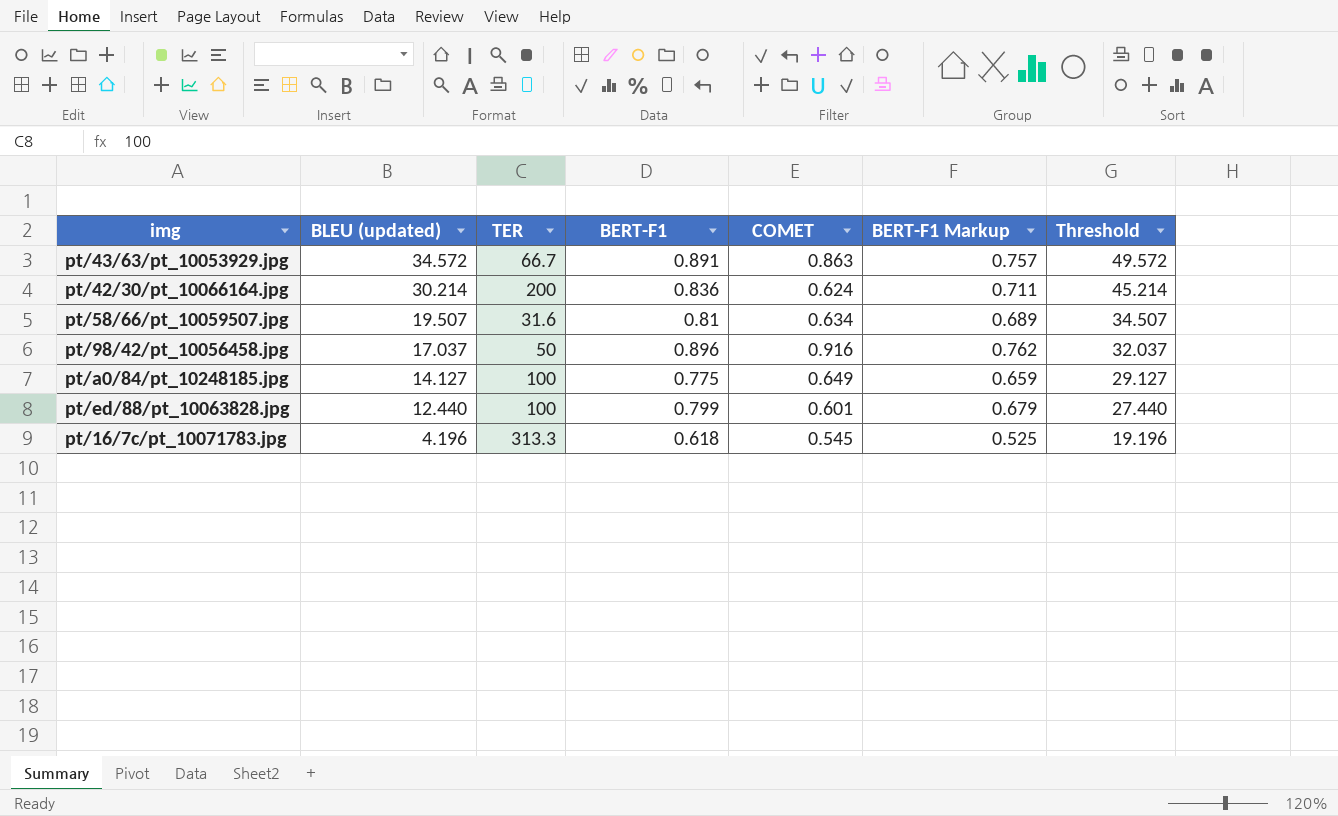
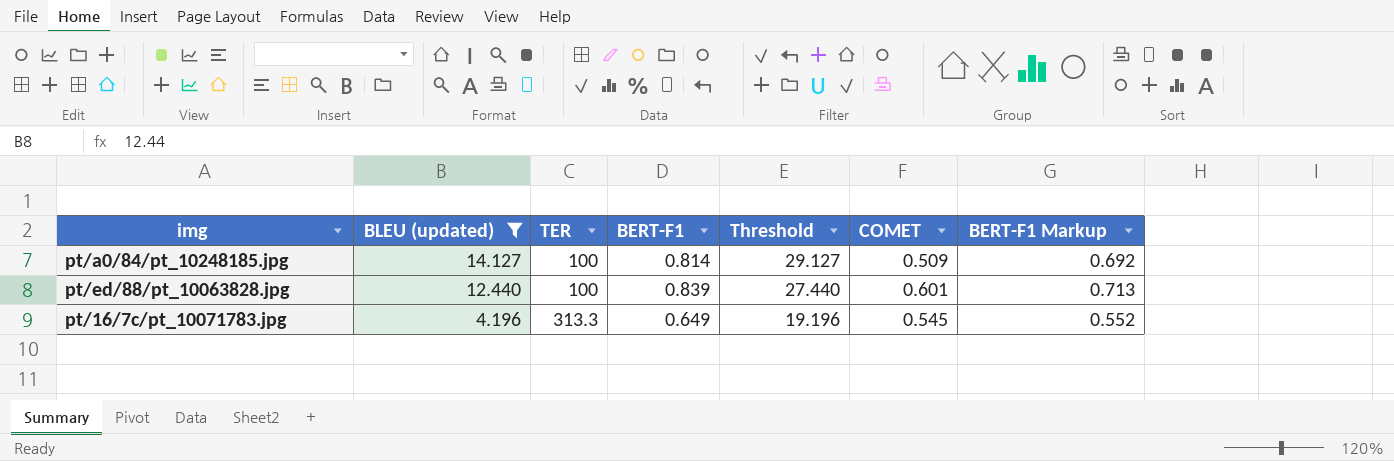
filter: none -> BLEU (updated) <= 14.127
column Threshold | position: 7 -> 5
pt/a0/84/pt_10248185.jpg | BERT-F1: 0.775 -> 0.814
pt/a0/84/pt_10248185.jpg | COMET: 0.649 -> 0.509
pt/a0/84/pt_10248185.jpg | BERT-F1 Markup: 0.659 -> 0.692
pt/ed/88/pt_10063828.jpg | BERT-F1: 0.799 -> 0.839
pt/ed/88/pt_10063828.jpg | BERT-F1 Markup: 0.679 -> 0.713
pt/16/7c/pt_10071783.jpg | BERT-F1: 0.618 -> 0.649
pt/16/7c/pt_10071783.jpg | BERT-F1 Markup: 0.525 -> 0.552

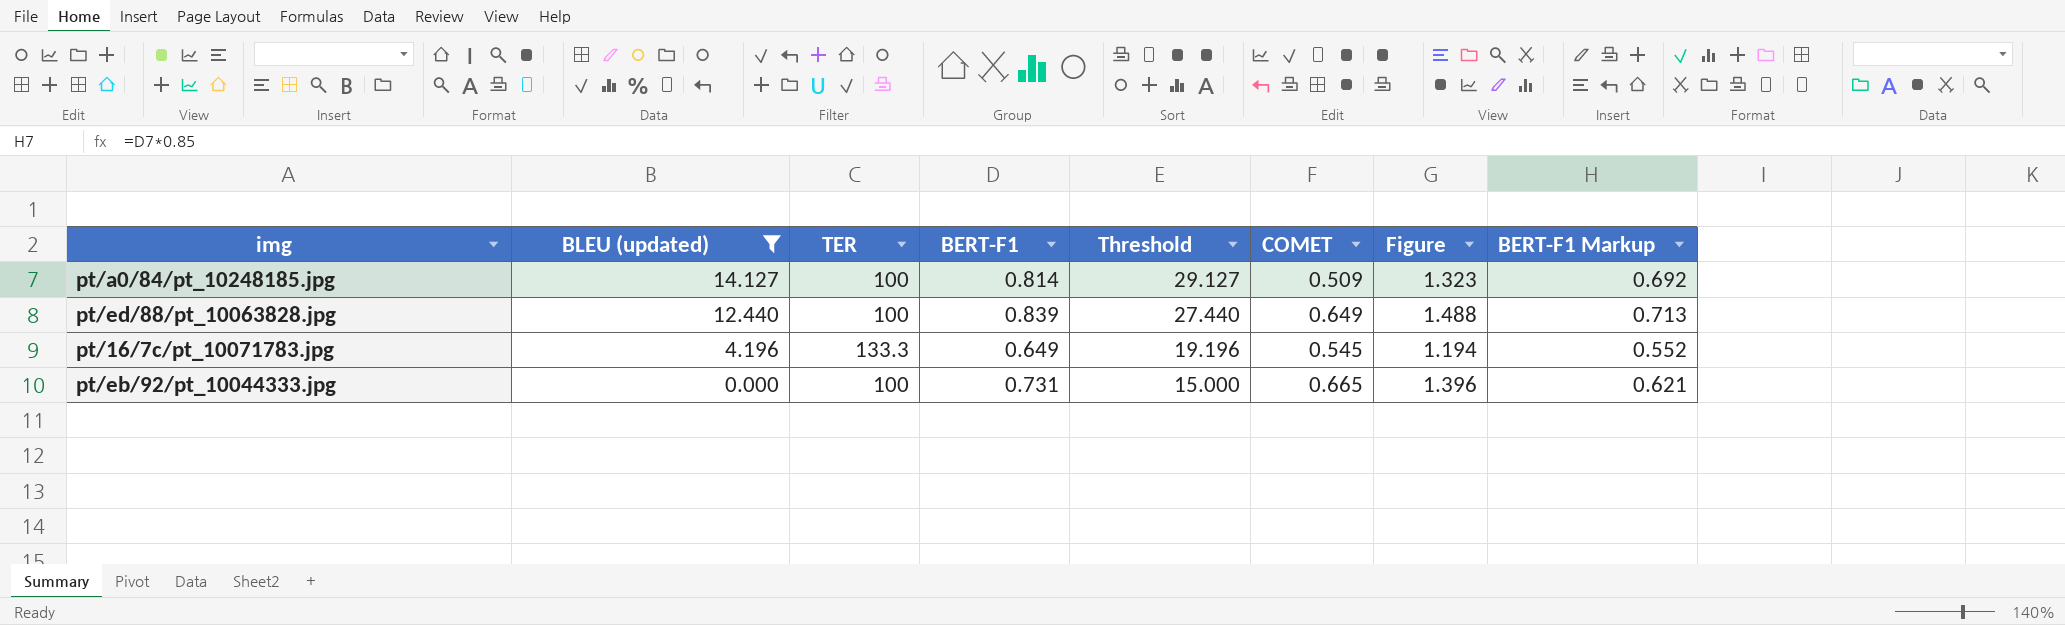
column Figure | formula: none -> [BERT-F1] + [COMET]
pt/ed/88/pt_10063828.jpg | COMET: 0.601 -> 0.649
pt/16/7c/pt_10071783.jpg | TER: 313.3 -> 133.3
row pt/eb/92/pt_10044333.jpg: none -> 0.000 | 100 | 0.731 | 15.000 | 0.665 | 1.396 | 0.621

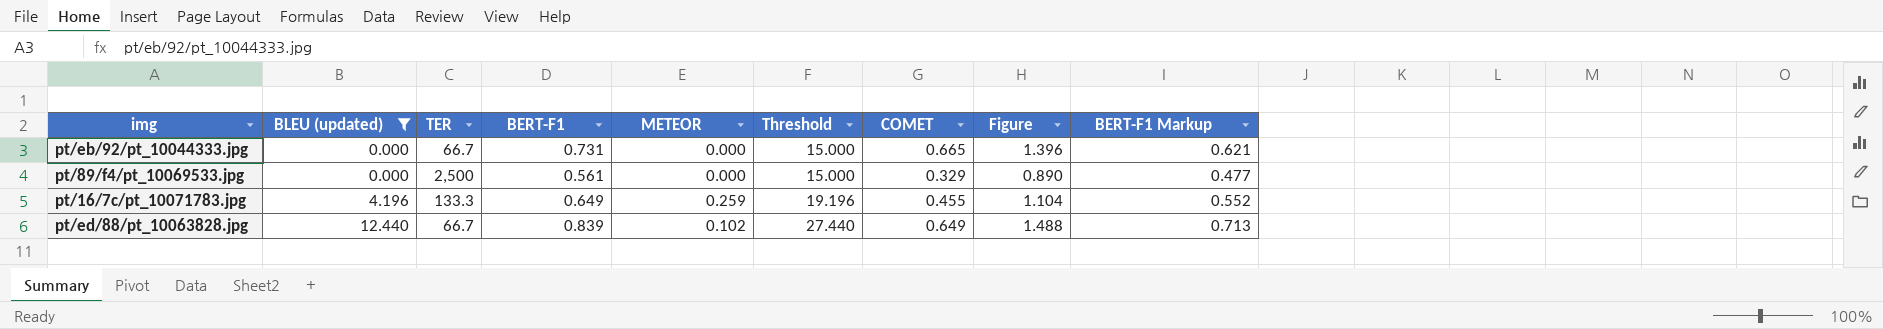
row order: BLEU (updated) descending -> BLEU (updated) ascending
column METEOR | position: none -> 5
row pt/a0/84/pt_10248185.jpg: 14.127 | 100 | 0.814 | 29.127 | 0.509 | 1.323 | 0.692 -> none
pt/eb/92/pt_10044333.jpg | TER: 100 -> 66.7
row pt/89/f4/pt_10069533.jpg: none -> 0.000 | 2,500 | 0.561 | 0.000 | 15.000 | 0.329 | 0.890 | 0.477
pt/16/7c/pt_10071783.jpg | COMET: 0.545 -> 0.455
pt/16/7c/pt_10071783.jpg | Figure: 1.194 -> 1.104
pt/ed/88/pt_10063828.jpg | TER: 100 -> 66.7

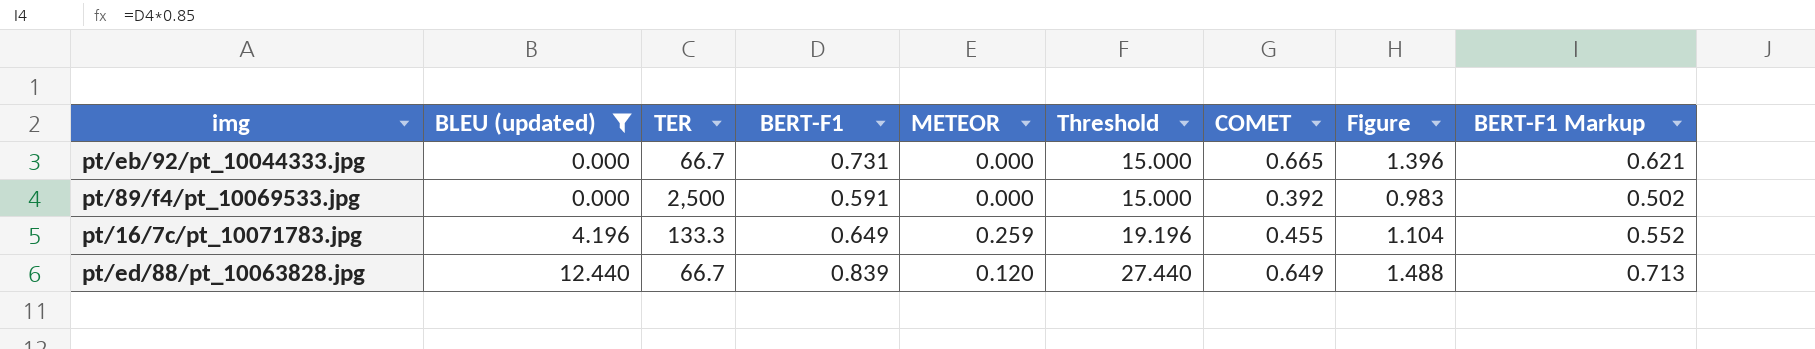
pt/89/f4/pt_10069533.jpg | BERT-F1: 0.561 -> 0.591
pt/89/f4/pt_10069533.jpg | COMET: 0.329 -> 0.392
pt/89/f4/pt_10069533.jpg | Figure: 0.890 -> 0.983
pt/89/f4/pt_10069533.jpg | BERT-F1 Markup: 0.477 -> 0.502
pt/ed/88/pt_10063828.jpg | METEOR: 0.102 -> 0.120

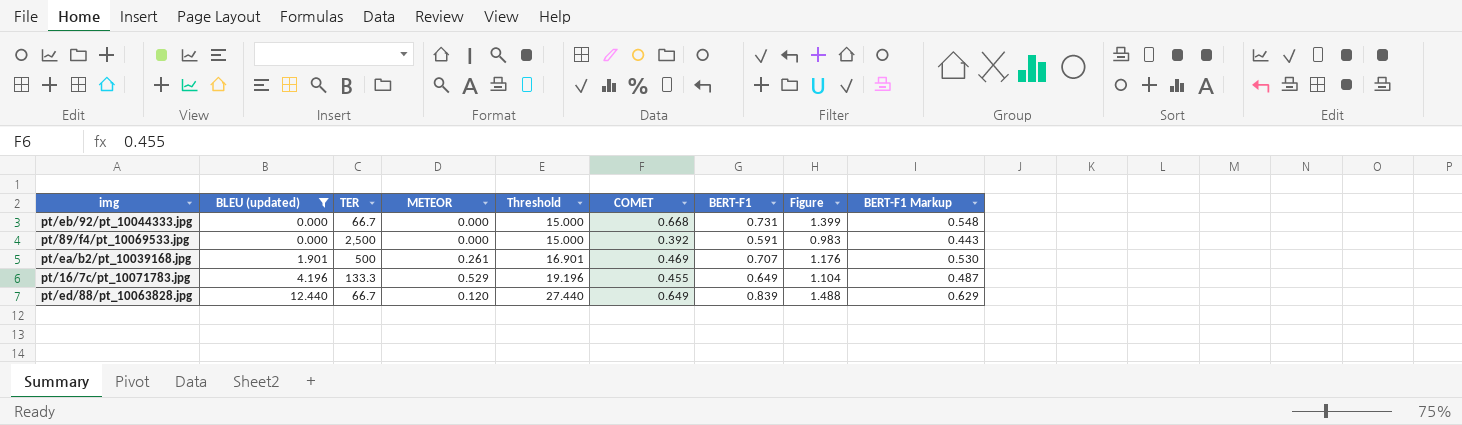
column BERT-F1 | position: 4 -> 7
column BERT-F1 Markup | formula: [BERT-F1] * 0.85 -> [BERT-F1] * 0.75
pt/eb/92/pt_10044333.jpg | COMET: 0.665 -> 0.668
pt/eb/92/pt_10044333.jpg | Figure: 1.396 -> 1.399
row pt/ea/b2/pt_10039168.jpg: none -> 1.901 | 500 | 0.261 | 16.901 | 0.469 | 0.707 | 1.176 | 0.530
pt/16/7c/pt_10071783.jpg | METEOR: 0.259 -> 0.529

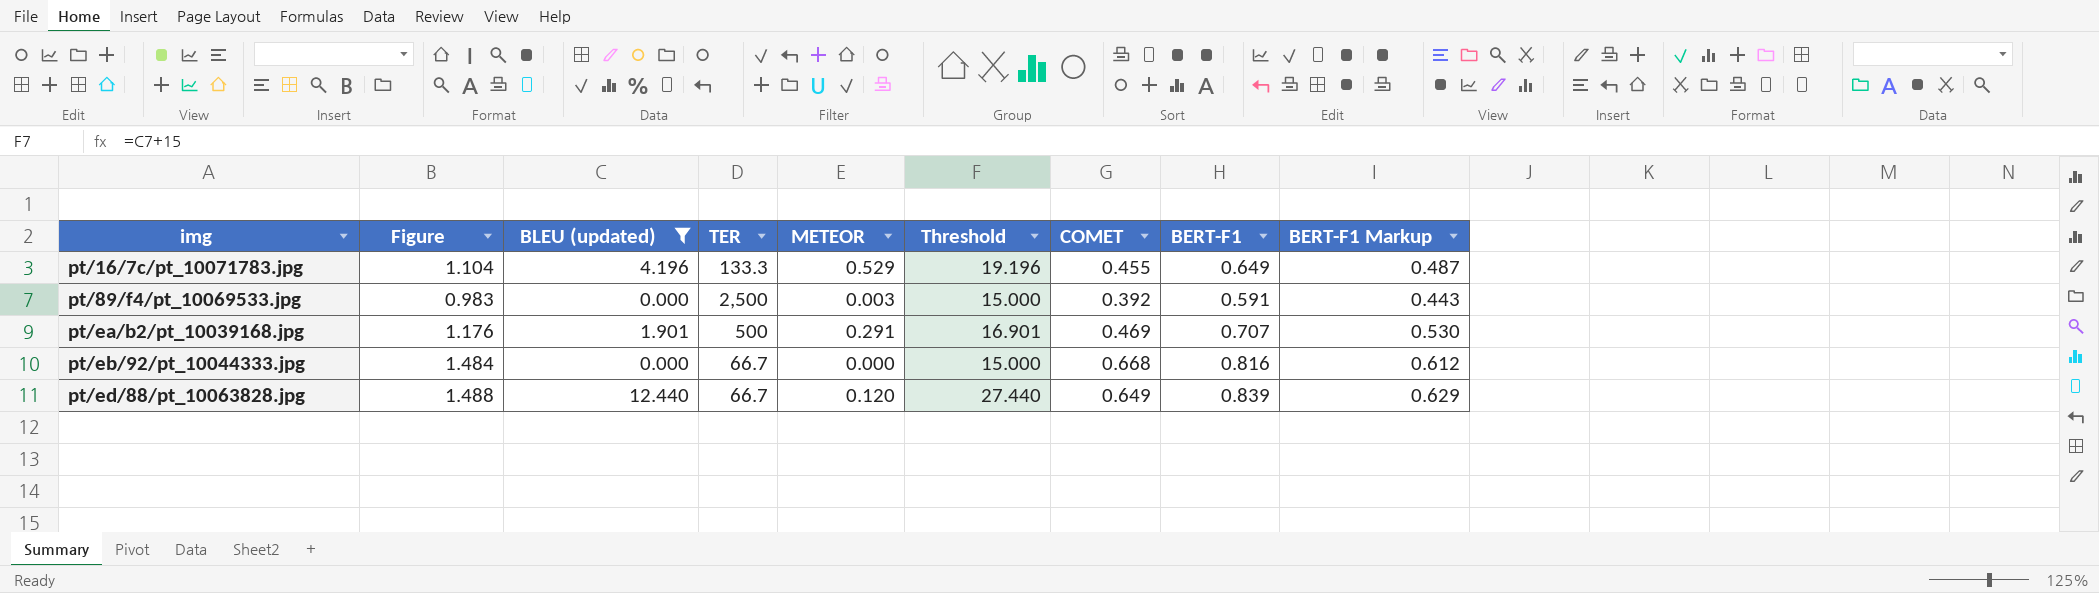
row order: BLEU (updated) ascending -> img ascending
column Figure | position: 8 -> 2
pt/89/f4/pt_10069533.jpg | METEOR: 0.000 -> 0.003
pt/ea/b2/pt_10039168.jpg | METEOR: 0.261 -> 0.291
pt/eb/92/pt_10044333.jpg | Figure: 1.399 -> 1.484
pt/eb/92/pt_10044333.jpg | BERT-F1: 0.731 -> 0.816
pt/eb/92/pt_10044333.jpg | BERT-F1 Markup: 0.548 -> 0.612

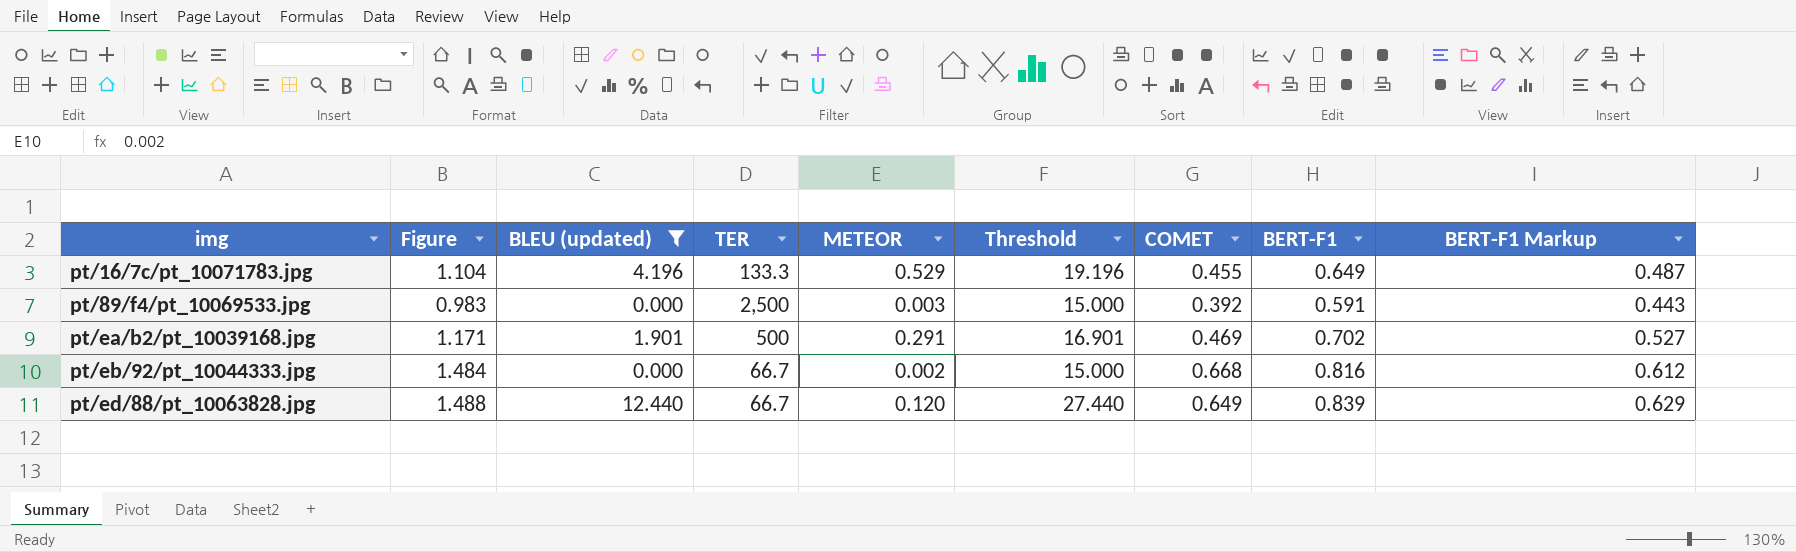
pt/ea/b2/pt_10039168.jpg | Figure: 1.176 -> 1.171
pt/ea/b2/pt_10039168.jpg | BERT-F1: 0.707 -> 0.702
pt/ea/b2/pt_10039168.jpg | BERT-F1 Markup: 0.530 -> 0.527
pt/eb/92/pt_10044333.jpg | METEOR: 0.000 -> 0.002

